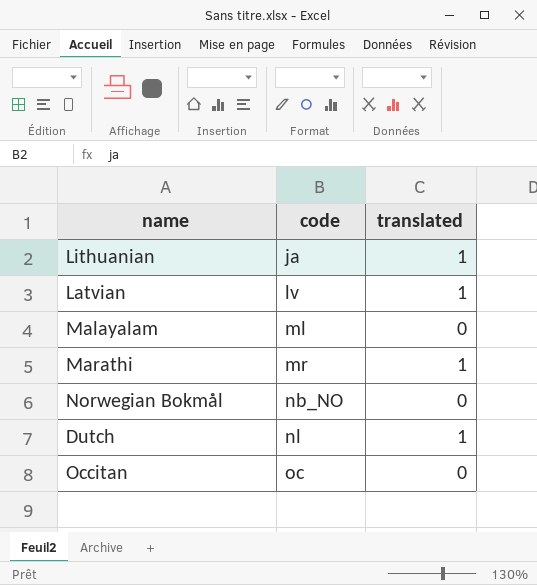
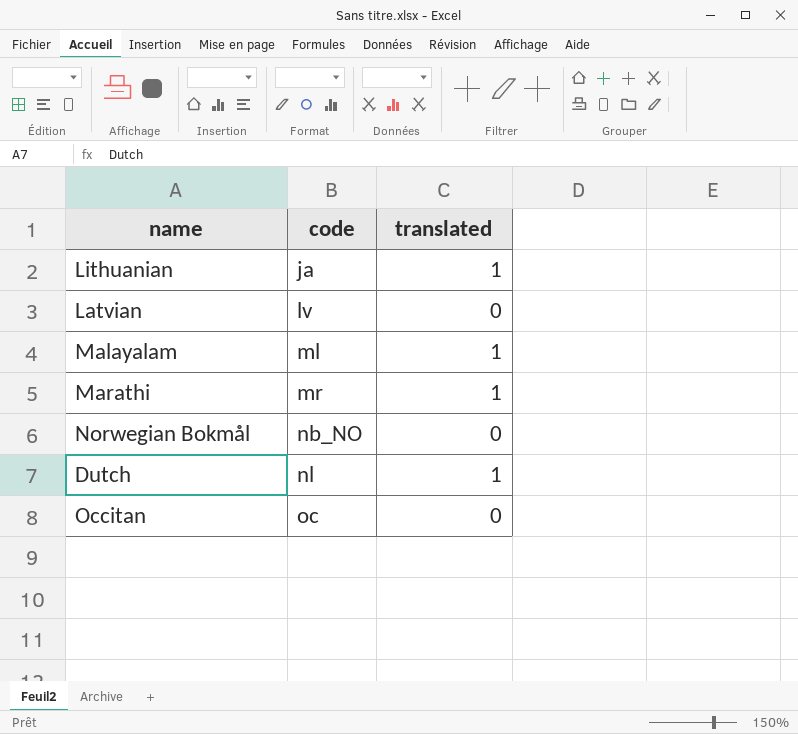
Latvian | translated: 1 -> 0
Malayalam | translated: 0 -> 1

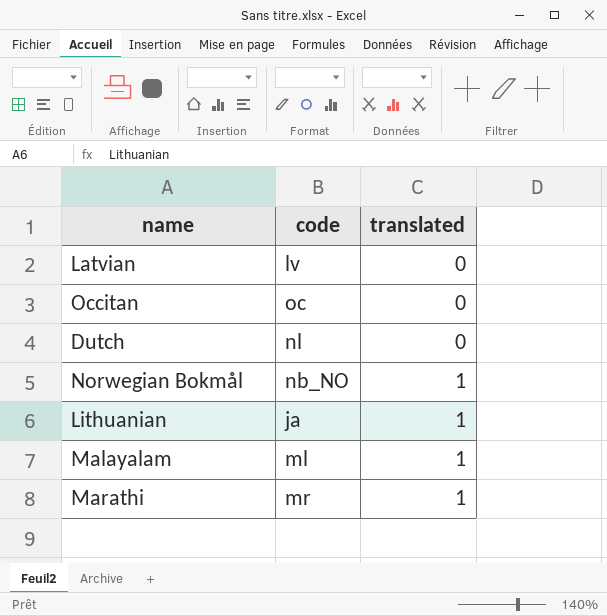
row order: code ascending -> translated ascending
Dutch | translated: 1 -> 0
Norwegian Bokmål | translated: 0 -> 1

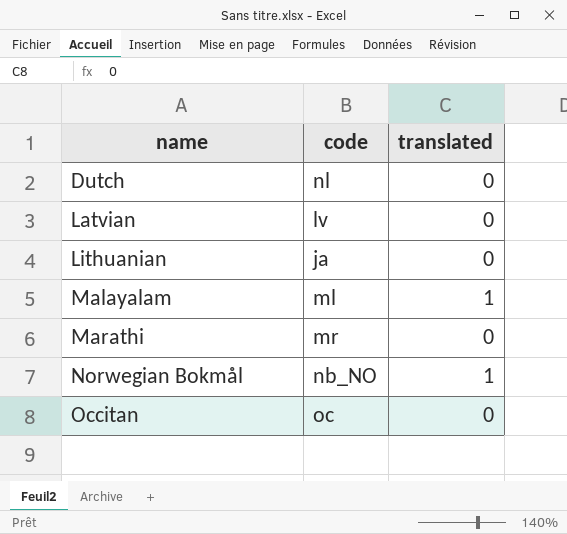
row order: translated ascending -> name ascending
Lithuanian | translated: 1 -> 0
Marathi | translated: 1 -> 0

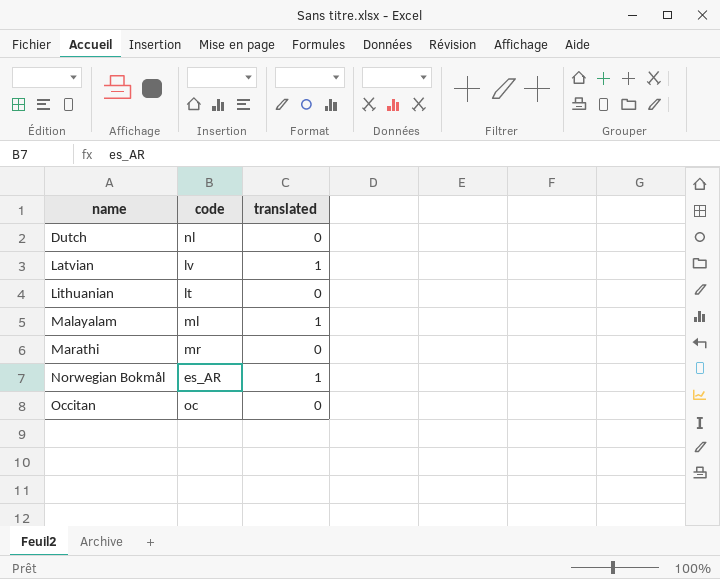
Latvian | translated: 0 -> 1
Lithuanian | code: ja -> lt
Norwegian Bokmål | code: nb_NO -> es_AR

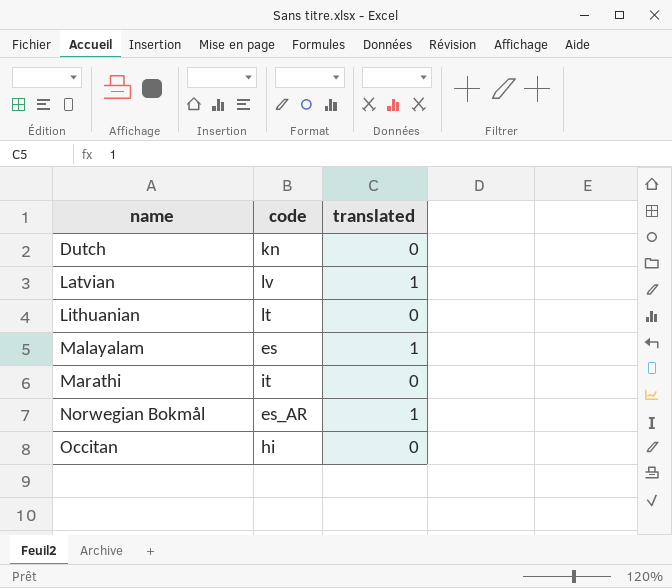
Dutch | code: nl -> kn
Malayalam | code: ml -> es
Marathi | code: mr -> it
Occitan | code: oc -> hi

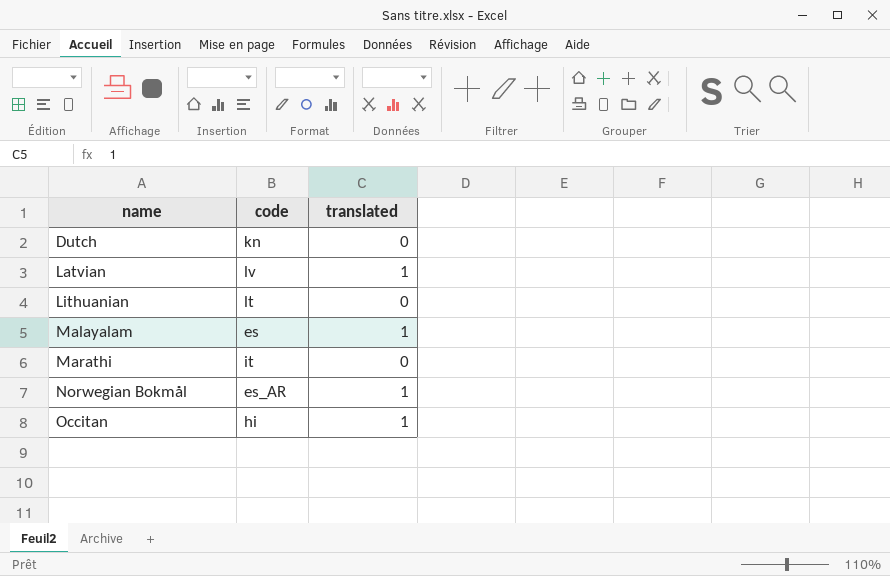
Occitan | translated: 0 -> 1

